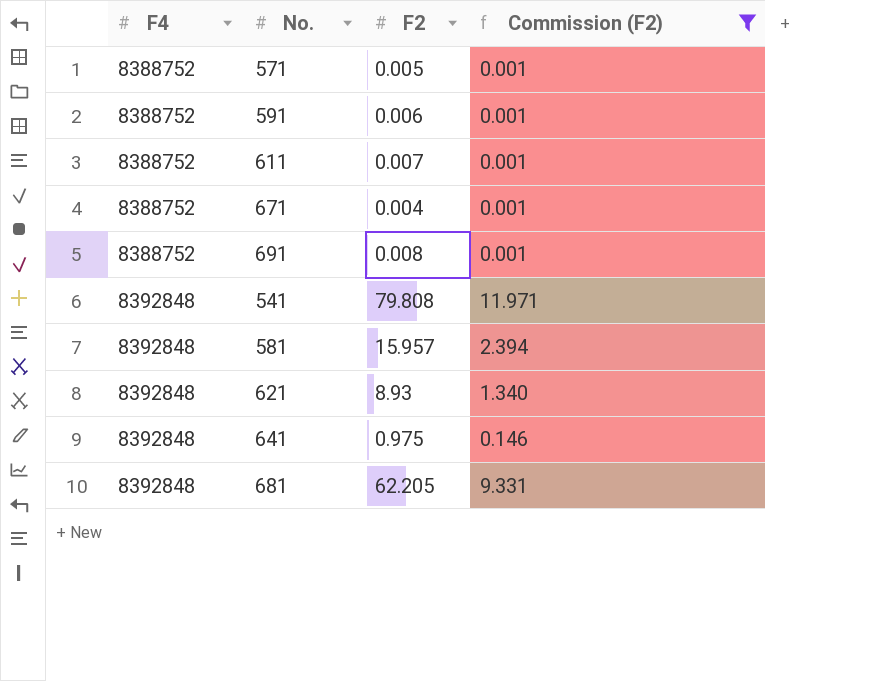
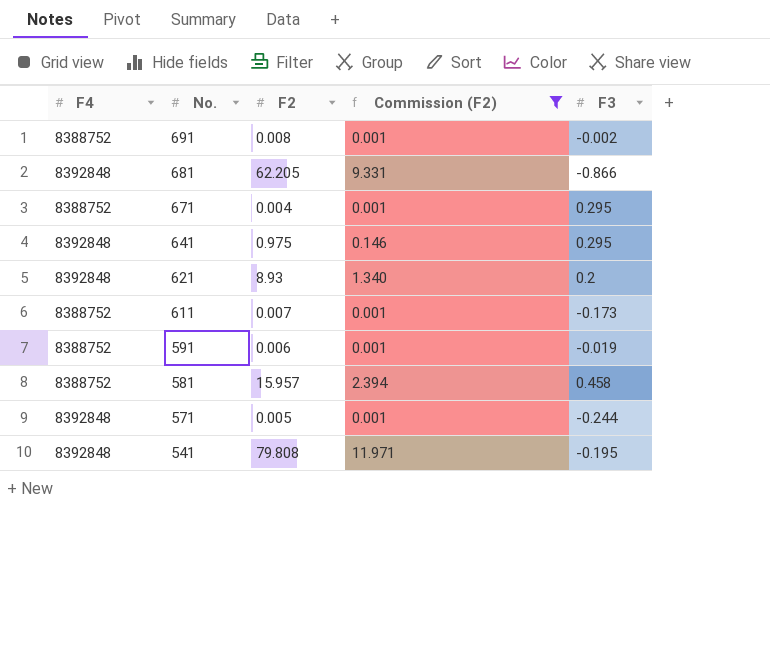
row order: F4 ascending -> No. descending
column F3 | position: none -> 5
581 | F4: 8392848 -> 8388752
571 | F4: 8388752 -> 8392848

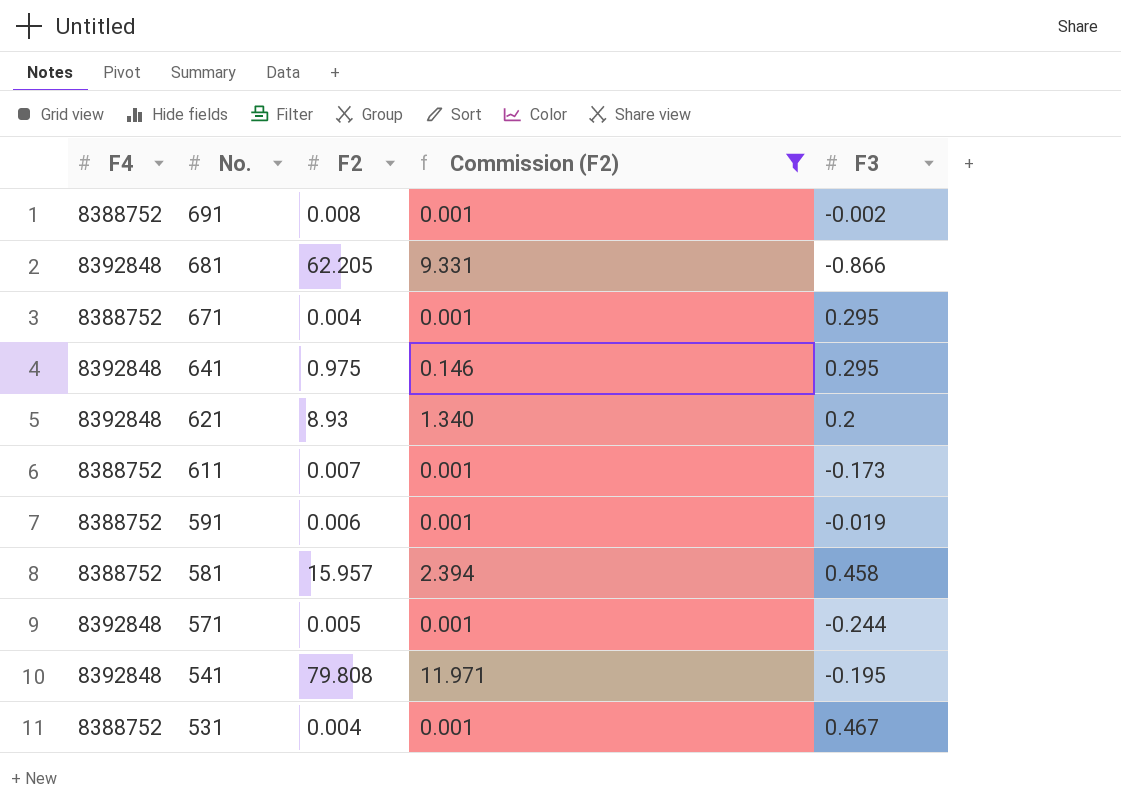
row 531: none -> 8388752 | 0.004 | 0.001 | 0.467

